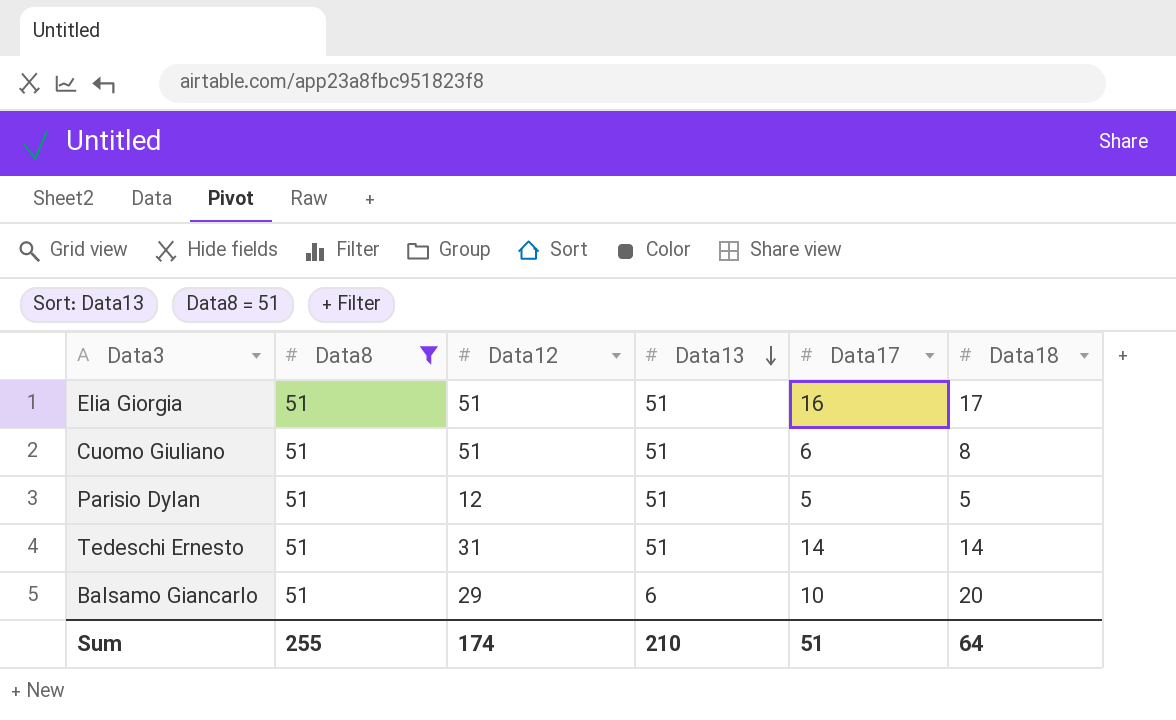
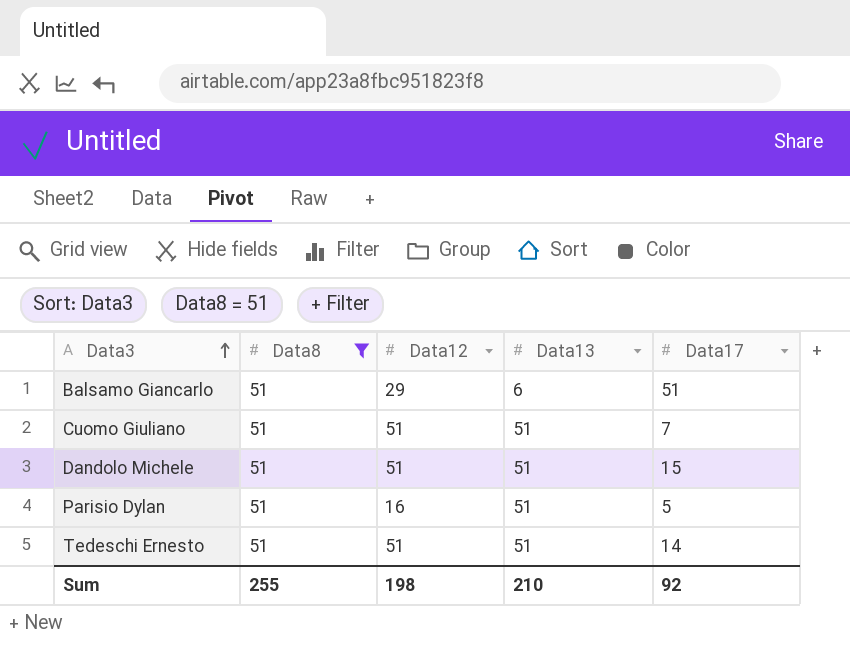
row order: Data13 descending -> Data3 ascending
column Data18 | position: 6 -> none
row Elia Giorgia: 51 | 51 | 51 | 16 | 17 -> none
Balsamo Giancarlo | Data17: 10 -> 51
Cuomo Giuliano | Data17: 6 -> 7
row Dandolo Michele: none -> 51 | 51 | 51 | 15
Parisio Dylan | Data12: 12 -> 16
Tedeschi Ernesto | Data12: 31 -> 51
Sum | Data12: 174 -> 198
Sum | Data17: 51 -> 92

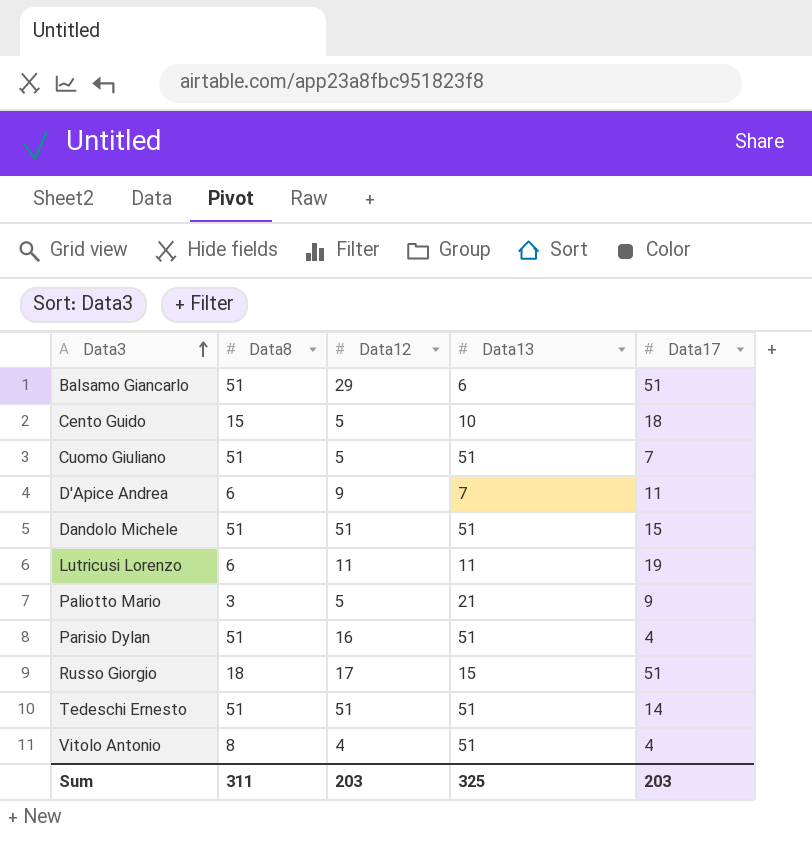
filter: Data8 = 51 -> none
Cuomo Giuliano | Data12: 51 -> 5
Parisio Dylan | Data17: 5 -> 4
Sum | Data8: 255 -> 311
Sum | Data12: 198 -> 203
Sum | Data13: 210 -> 325
Sum | Data17: 92 -> 203

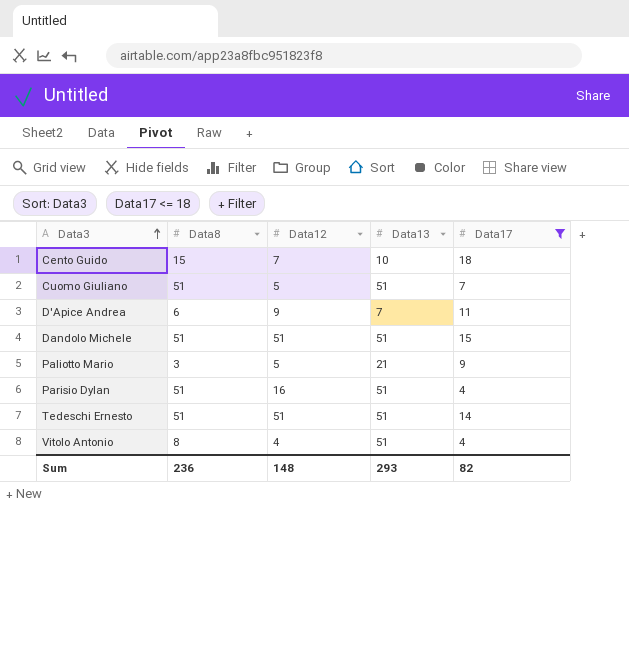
filter: none -> Data17 <= 18
Cento Guido | Data12: 5 -> 7
Sum | Data8: 311 -> 236
Sum | Data12: 203 -> 148
Sum | Data13: 325 -> 293
Sum | Data17: 203 -> 82

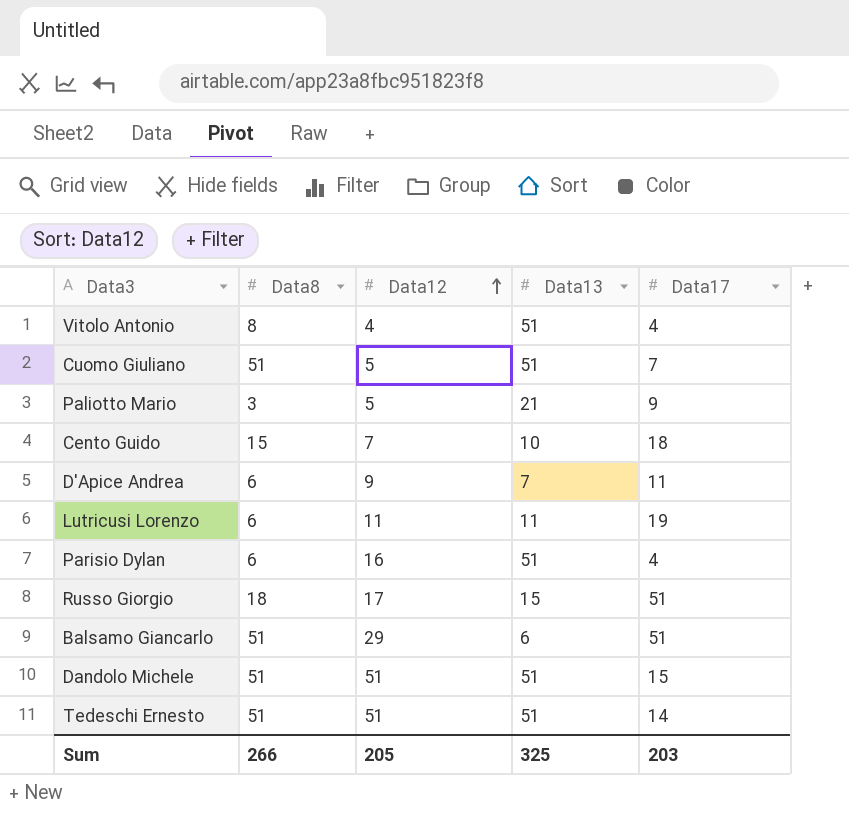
filter: Data17 <= 18 -> none
row order: Data3 ascending -> Data12 ascending
Parisio Dylan | Data8: 51 -> 6
Sum | Data8: 236 -> 266
Sum | Data12: 148 -> 205
Sum | Data13: 293 -> 325
Sum | Data17: 82 -> 203

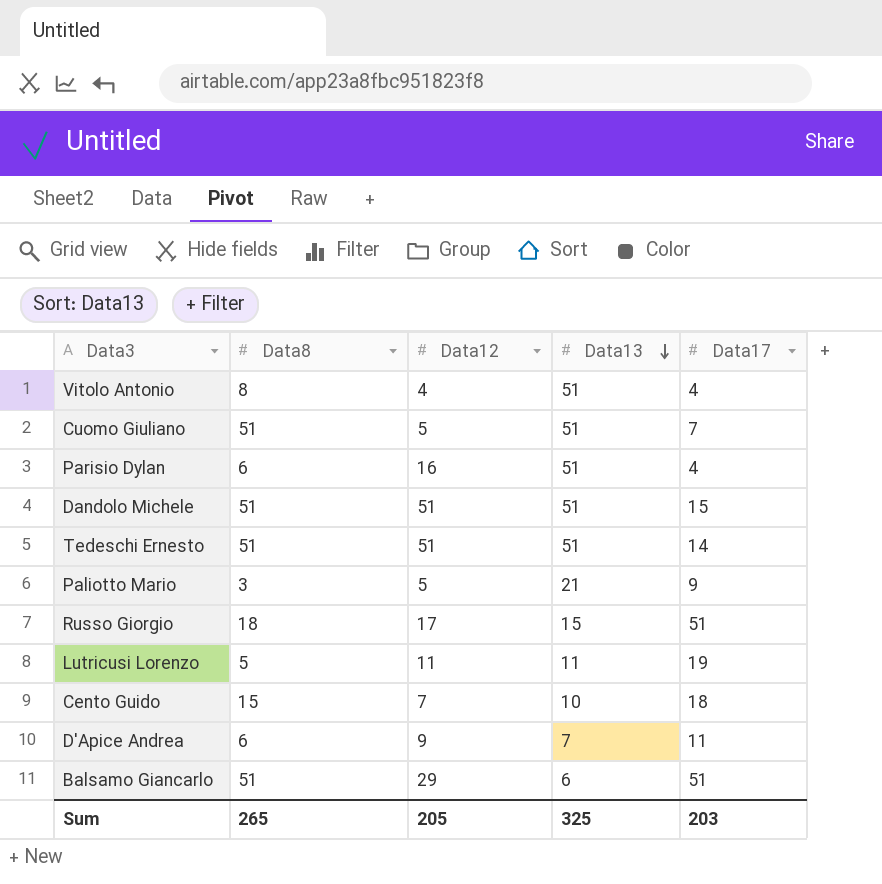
row order: Data12 ascending -> Data13 descending
Lutricusi Lorenzo | Data8: 6 -> 5
Sum | Data8: 266 -> 265

